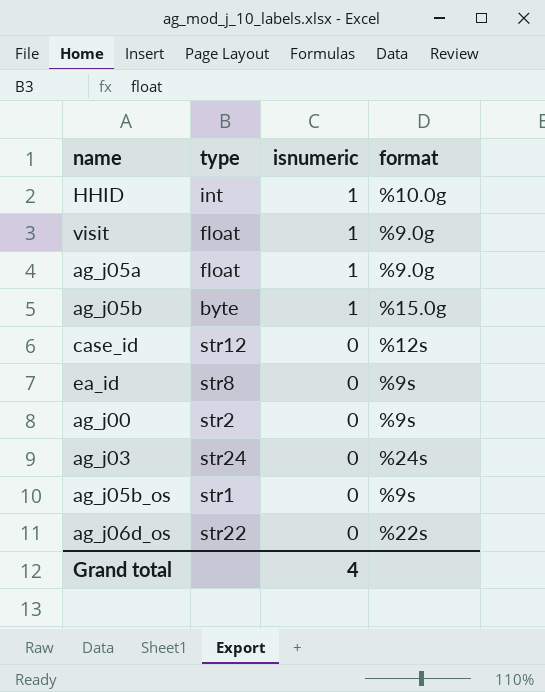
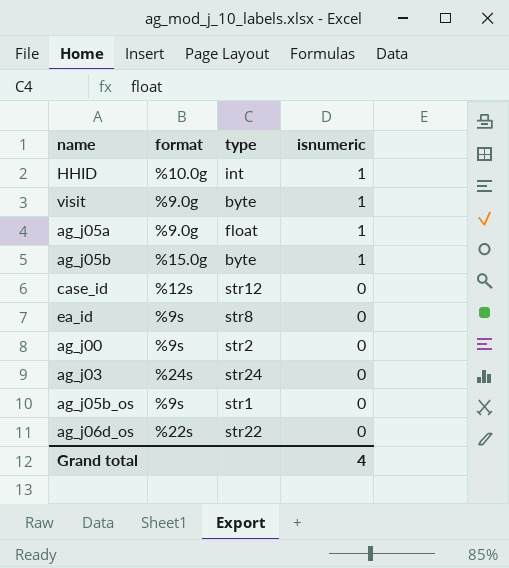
column format | position: 4 -> 2
visit | type: float -> byte

